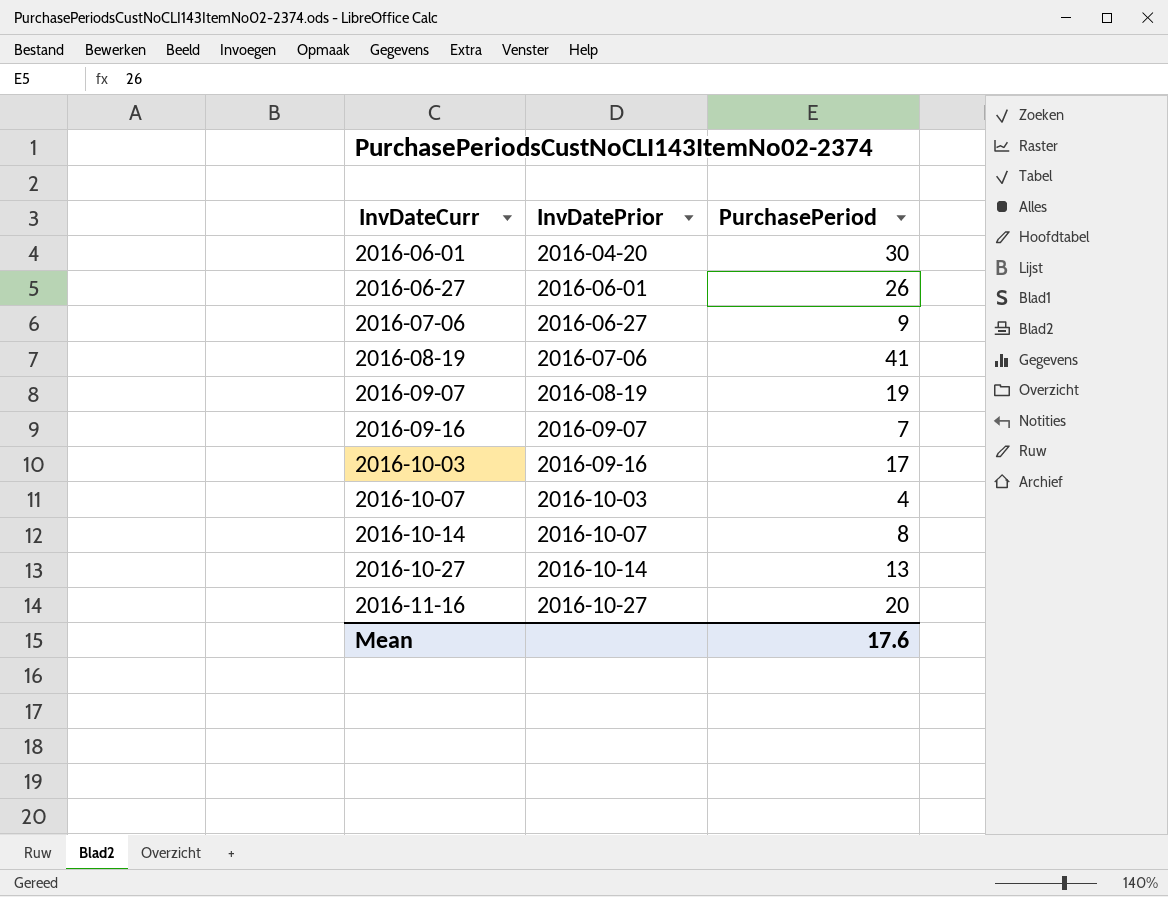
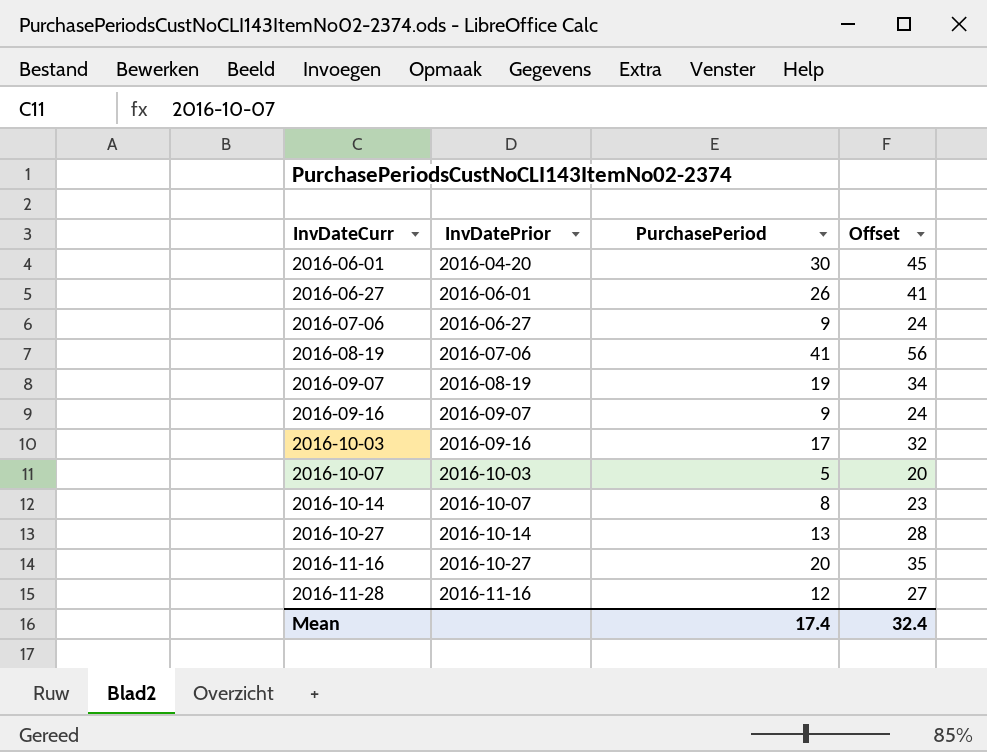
column Offset | formula: none -> [PurchasePeriod] + 15
2016-09-16 | PurchasePeriod: 7 -> 9
2016-10-07 | PurchasePeriod: 4 -> 5
row 2016-11-28: none -> 2016-11-16 | 12 | 27
Mean | PurchasePeriod: 17.6 -> 17.4

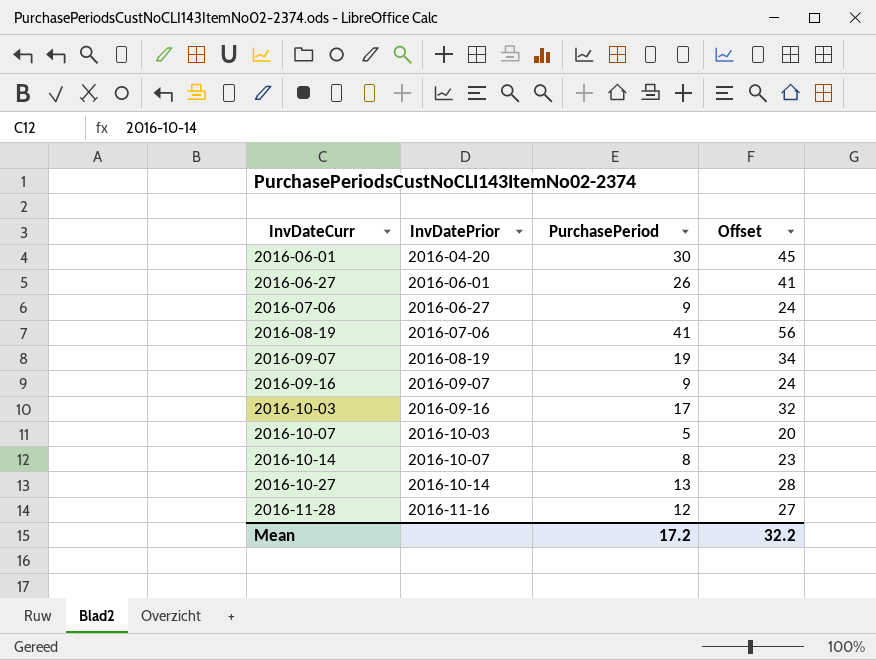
row 2016-11-16: 2016-10-27 | 20 | 35 -> none
Mean | PurchasePeriod: 17.4 -> 17.2
Mean | Offset: 32.4 -> 32.2

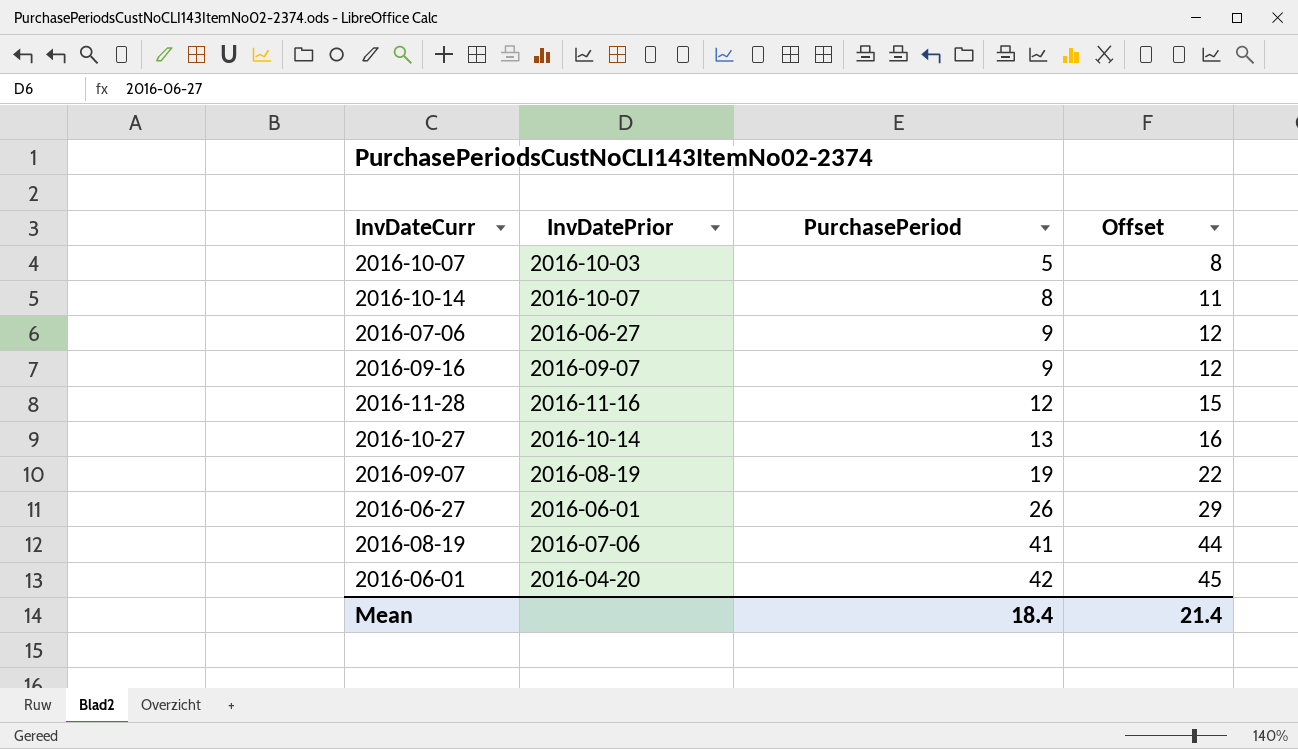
row order: InvDateCurr ascending -> PurchasePeriod ascending
column Offset | formula: [PurchasePeriod] + 15 -> [PurchasePeriod] + 3
row 2016-10-03: 2016-09-16 | 17 | 32 -> none
2016-06-01 | PurchasePeriod: 30 -> 42
Mean | PurchasePeriod: 17.2 -> 18.4
Mean | Offset: 32.2 -> 21.4

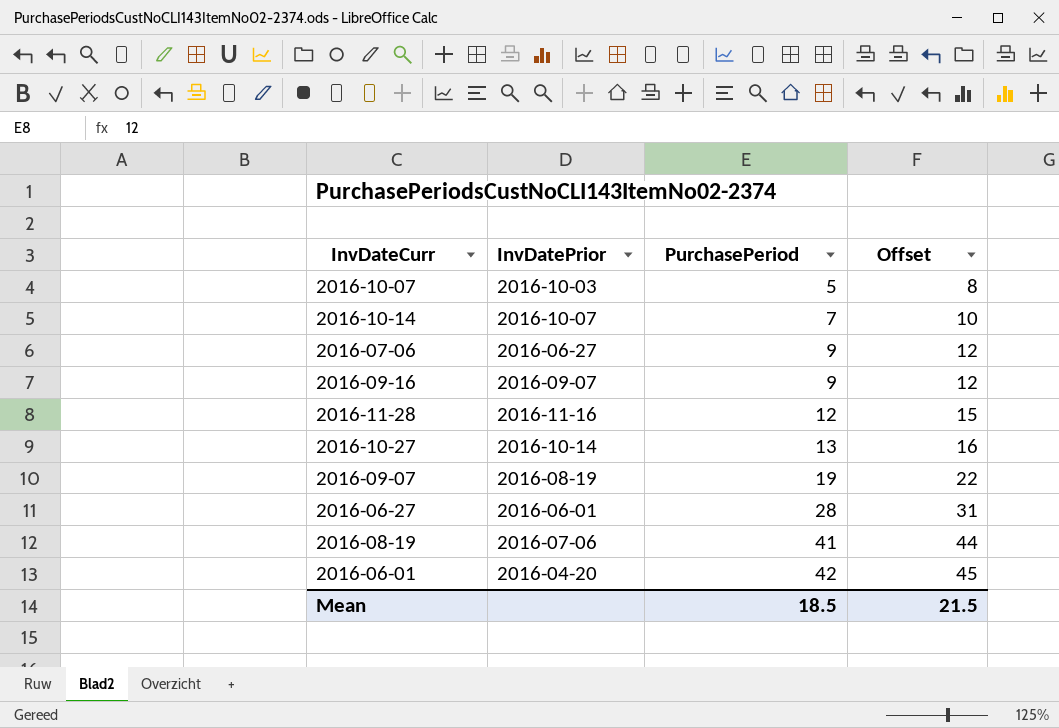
2016-10-14 | PurchasePeriod: 8 -> 7
2016-10-14 | Offset: 11 -> 10
2016-06-27 | PurchasePeriod: 26 -> 28
2016-06-27 | Offset: 29 -> 31
Mean | PurchasePeriod: 18.4 -> 18.5
Mean | Offset: 21.4 -> 21.5

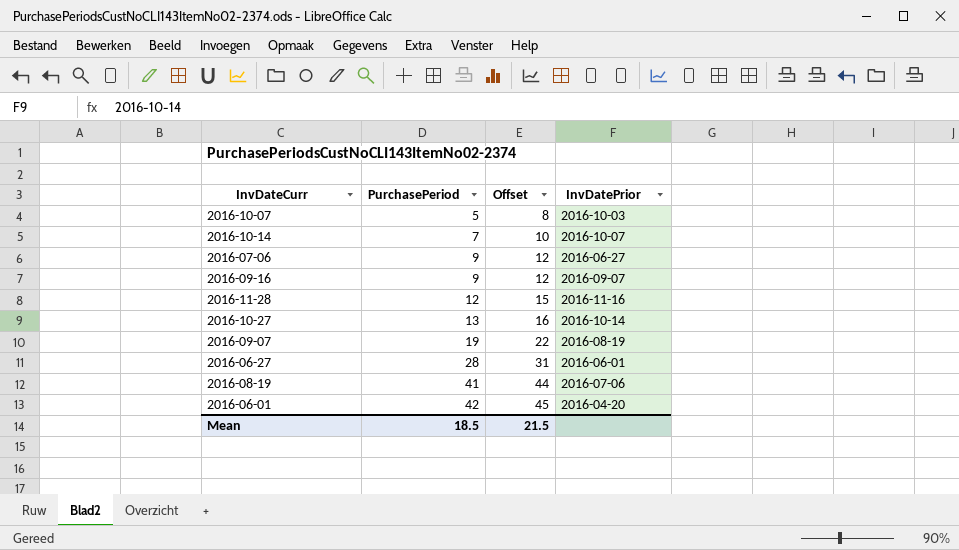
column InvDatePrior | position: 2 -> 4

